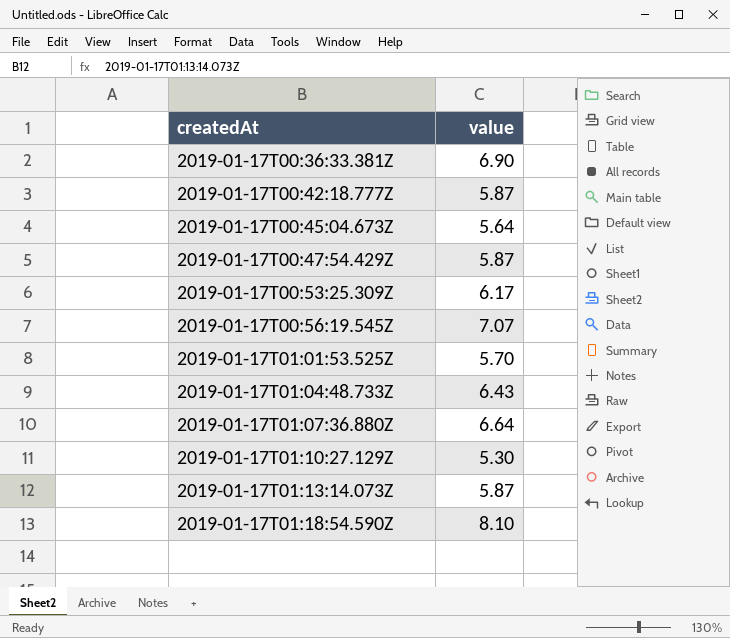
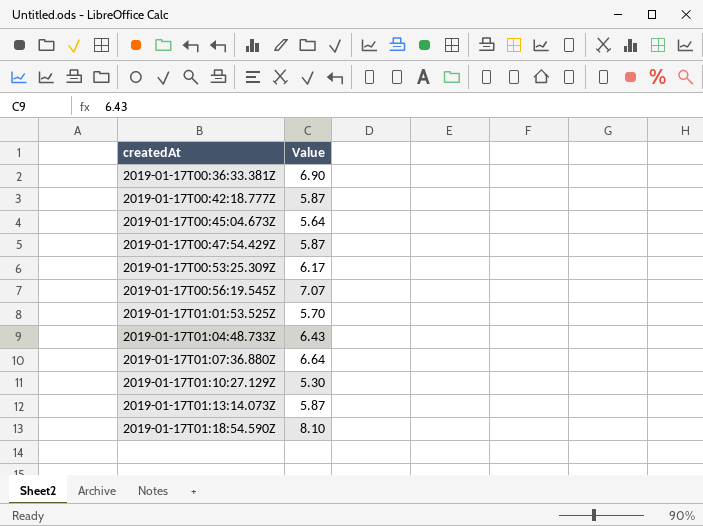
column name: value -> Value

